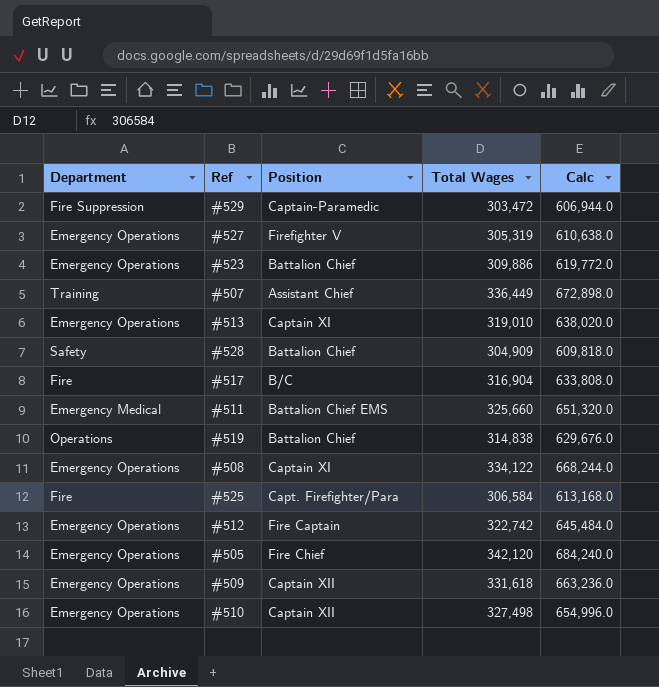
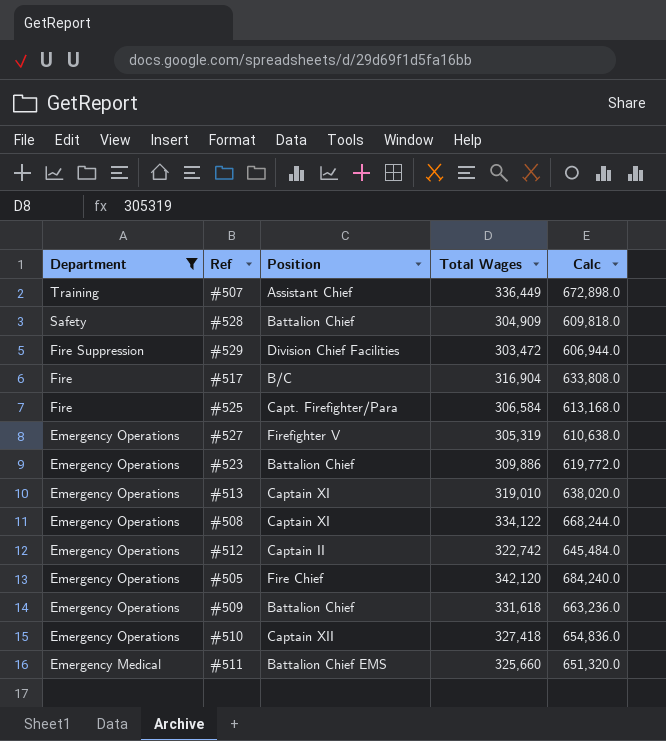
filter: none -> Department != Operations
row order: none -> Department descending
#529 | Position: Captain-Paramedic -> Division Chief Facilities
#512 | Position: Fire Captain -> Captain II
#509 | Position: Captain XII -> Battalion Chief
#510 | Total Wages: 327,498 -> 327,418
#510 | Calc: 654,996.0 -> 654,836.0

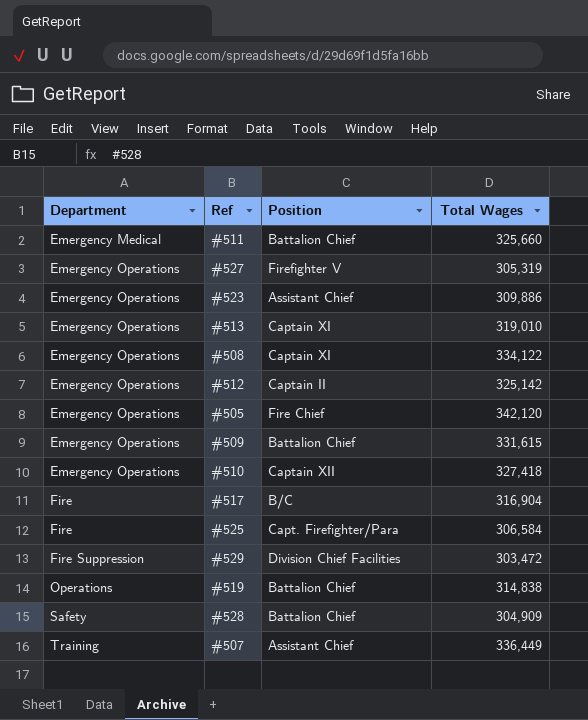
filter: Department != Operations -> none
row order: Department descending -> Department ascending
column Calc | formula: [Total Wages] * 2 -> none
#511 | Position: Battalion Chief EMS -> Battalion Chief
#523 | Position: Battalion Chief -> Assistant Chief
#512 | Total Wages: 322,742 -> 325,142
#509 | Total Wages: 331,618 -> 331,615

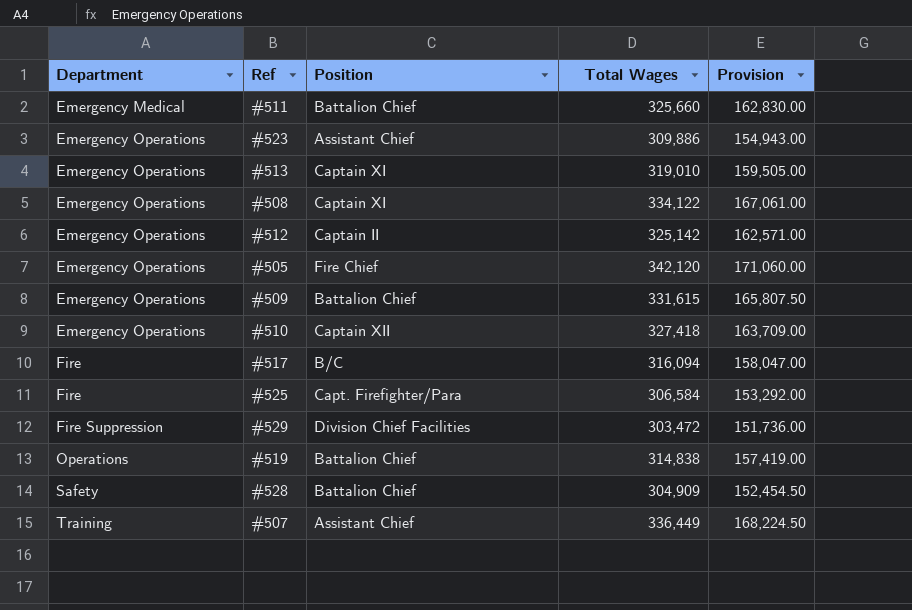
column Provision | formula: none -> [Total Wages] * 0.5
row #527: Emergency Operations | Firefighter V | 305,319 -> none
#517 | Total Wages: 316,904 -> 316,094

